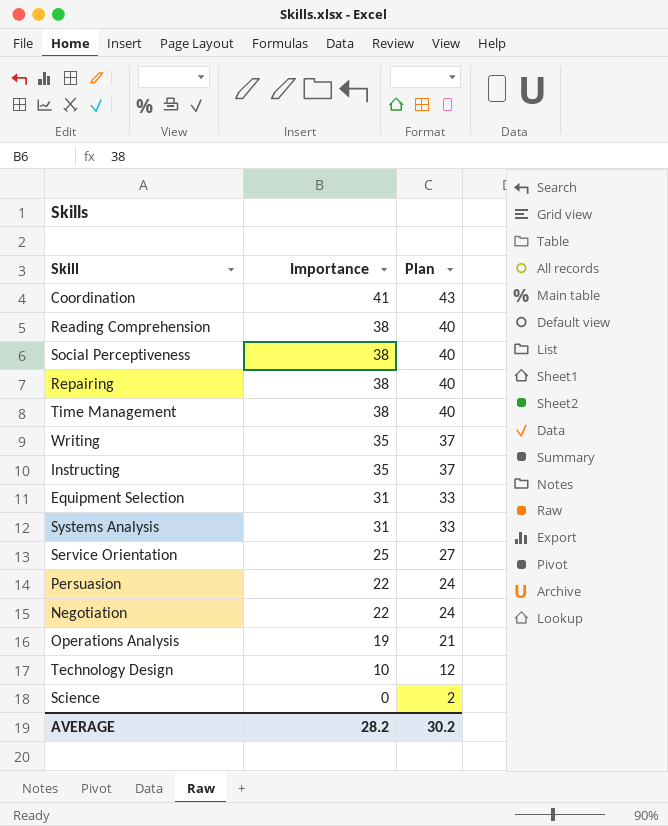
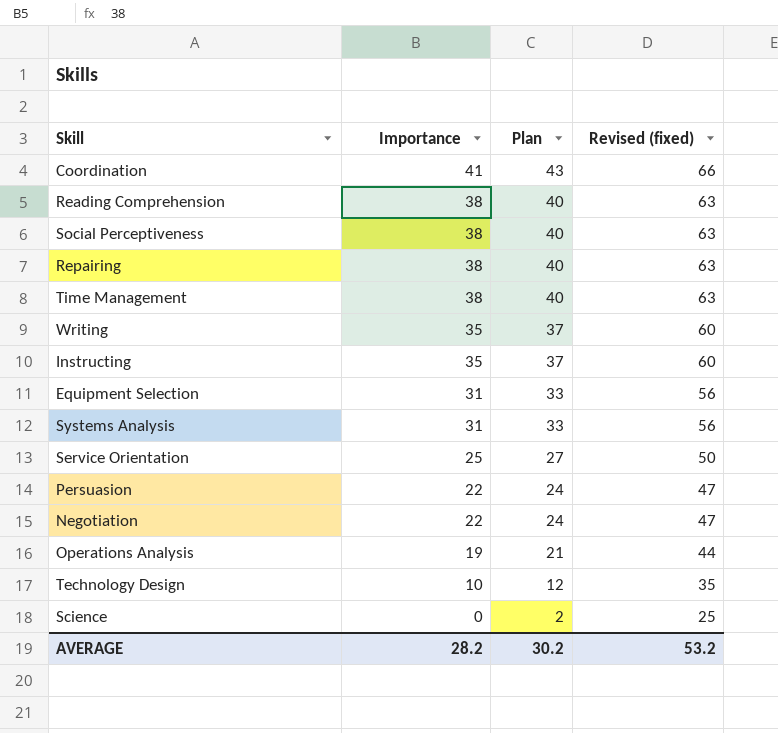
column Revised (fixed) | formula: none -> [Importance] + 25

